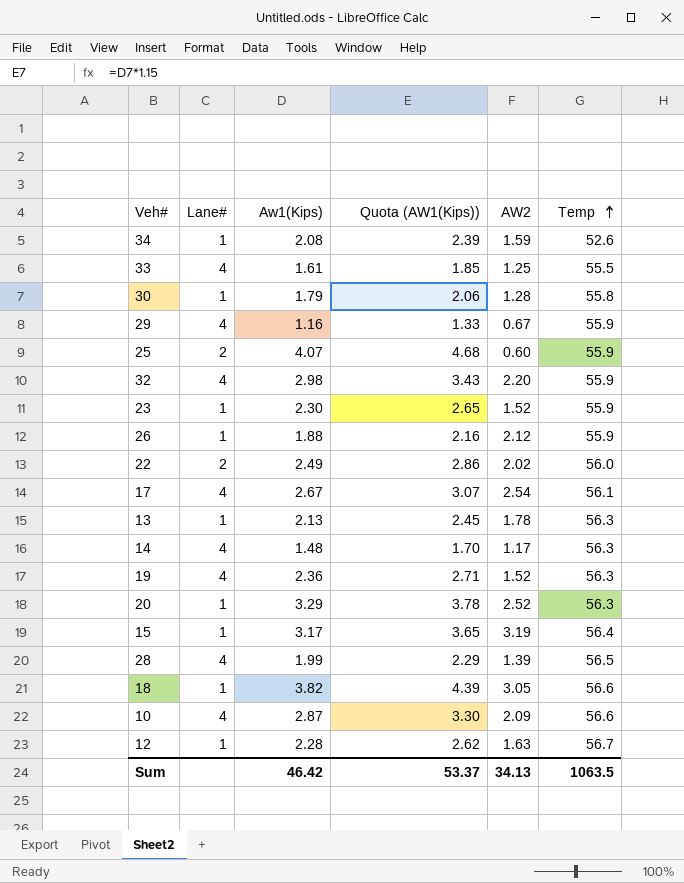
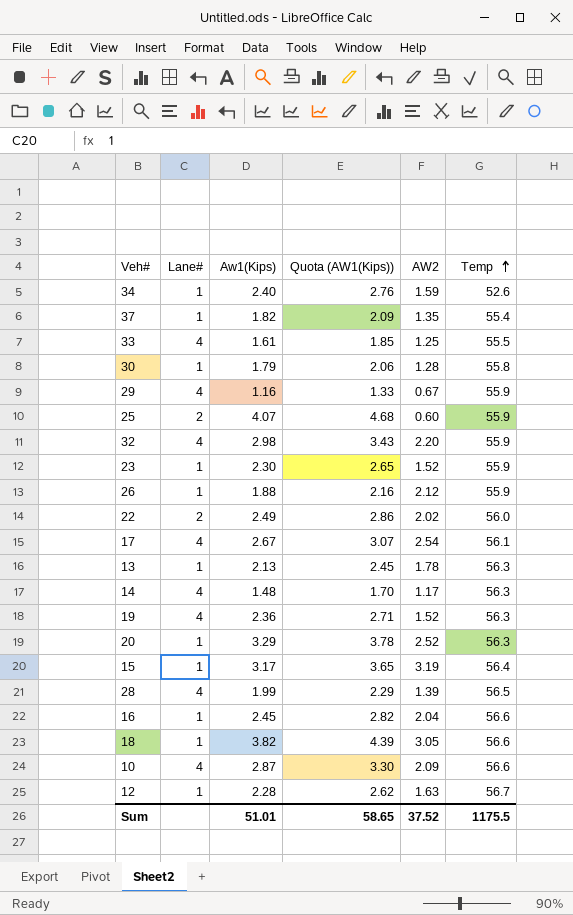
34 | Aw1(Kips): 2.08 -> 2.40
34 | Quota (AW1(Kips)): 2.39 -> 2.76
row 37: none -> 1 | 1.82 | 2.09 | 1.35 | 55.4
row 16: none -> 1 | 2.45 | 2.82 | 2.04 | 56.6
Sum | Aw1(Kips): 46.42 -> 51.01
Sum | Quota (AW1(Kips)): 53.37 -> 58.65
Sum | AW2: 34.13 -> 37.52
Sum | Temp: 1063.5 -> 1175.5

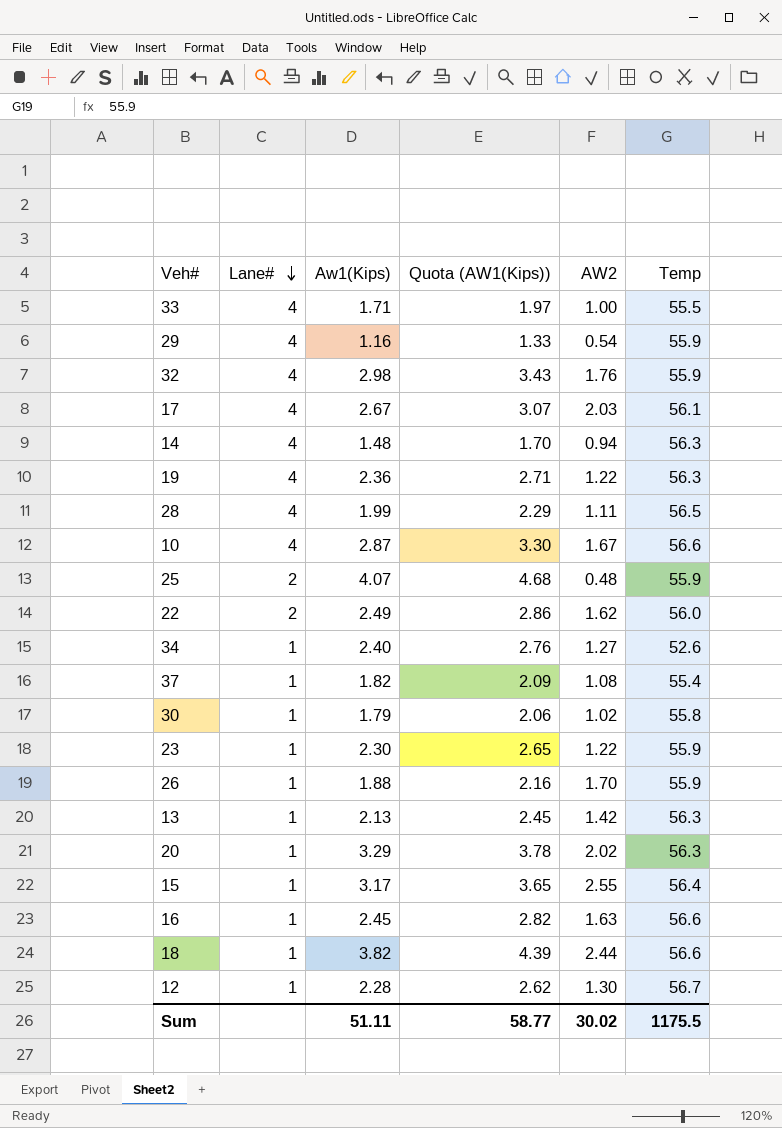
row order: Temp ascending -> Lane# descending
33 | Aw1(Kips): 1.61 -> 1.71
33 | Quota (AW1(Kips)): 1.85 -> 1.97
33 | AW2: 1.25 -> 1.00
29 | AW2: 0.67 -> 0.54
32 | AW2: 2.20 -> 1.76
17 | AW2: 2.54 -> 2.03
14 | AW2: 1.17 -> 0.94
19 | AW2: 1.52 -> 1.22
28 | AW2: 1.39 -> 1.11
10 | AW2: 2.09 -> 1.67
25 | AW2: 0.60 -> 0.48
22 | AW2: 2.02 -> 1.62
34 | AW2: 1.59 -> 1.27
37 | AW2: 1.35 -> 1.08
30 | AW2: 1.28 -> 1.02
23 | AW2: 1.52 -> 1.22
26 | AW2: 2.12 -> 1.70
13 | AW2: 1.78 -> 1.42
20 | AW2: 2.52 -> 2.02
15 | AW2: 3.19 -> 2.55
16 | AW2: 2.04 -> 1.63
18 | AW2: 3.05 -> 2.44
12 | AW2: 1.63 -> 1.30
Sum | Aw1(Kips): 51.01 -> 51.11
Sum | Quota (AW1(Kips)): 58.65 -> 58.77
Sum | AW2: 37.52 -> 30.02

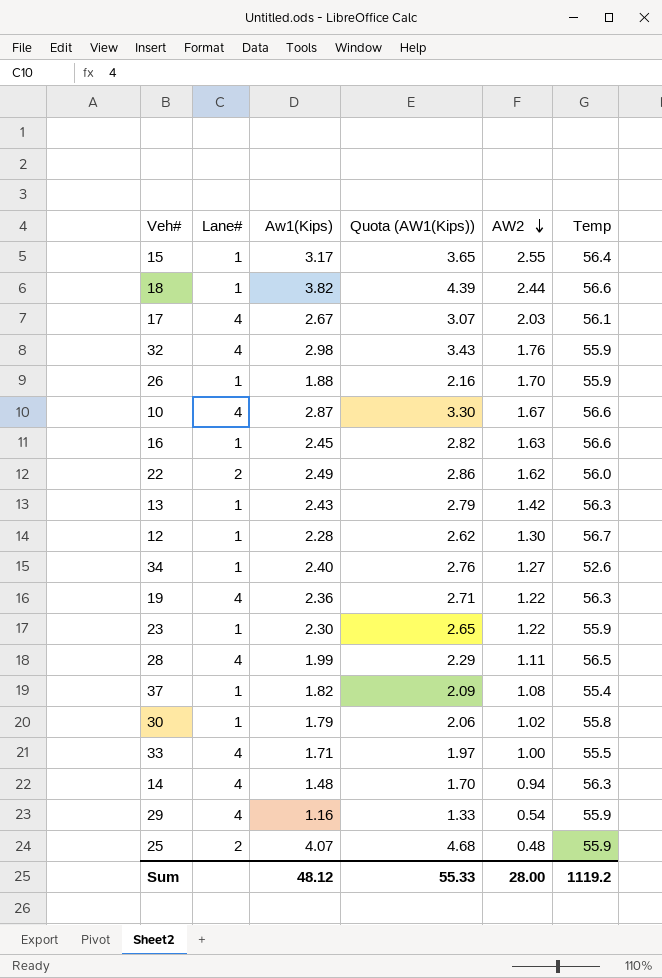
row order: Lane# descending -> AW2 descending
row 20: 1 | 3.29 | 3.78 | 2.02 | 56.3 -> none
13 | Aw1(Kips): 2.13 -> 2.43
13 | Quota (AW1(Kips)): 2.45 -> 2.79
Sum | Aw1(Kips): 51.11 -> 48.12
Sum | Quota (AW1(Kips)): 58.77 -> 55.33
Sum | AW2: 30.02 -> 28.00
Sum | Temp: 1175.5 -> 1119.2

